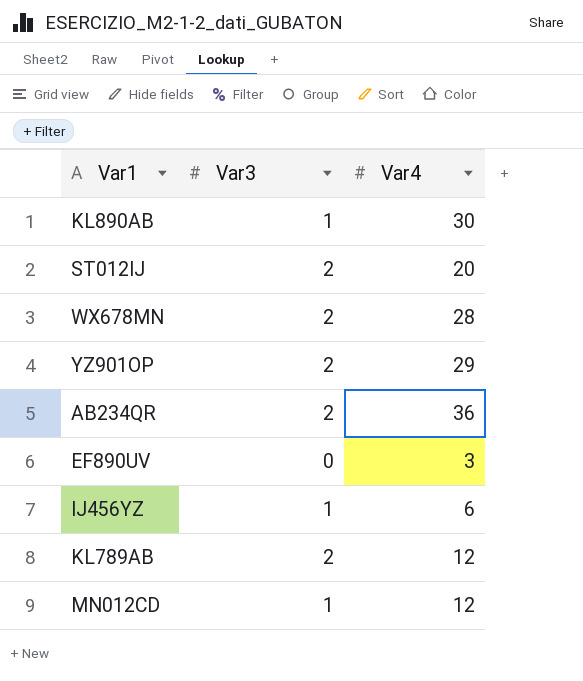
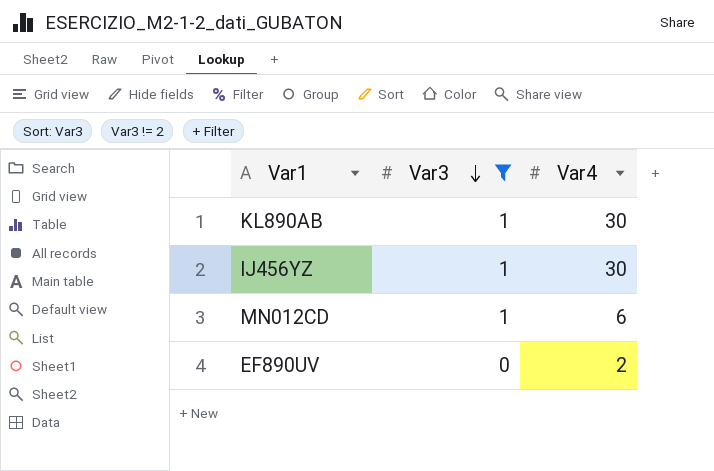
filter: none -> Var3 != 2
row order: none -> Var3 descending
IJ456YZ | Var4: 6 -> 30
MN012CD | Var4: 12 -> 6
EF890UV | Var4: 3 -> 2

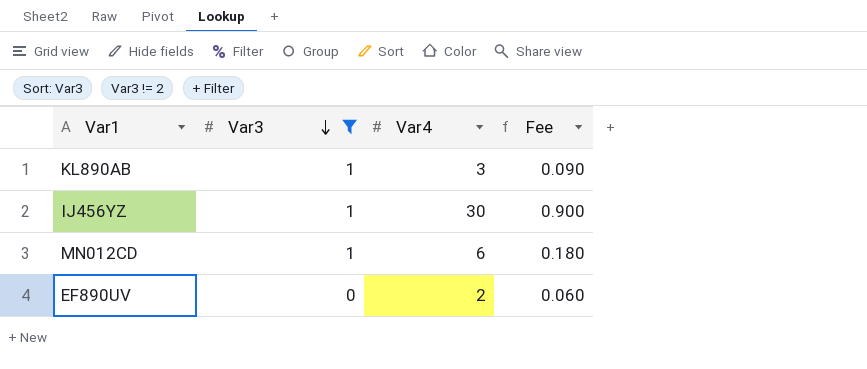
column Fee | formula: none -> [Var4] * 0.03
KL890AB | Var4: 30 -> 3

